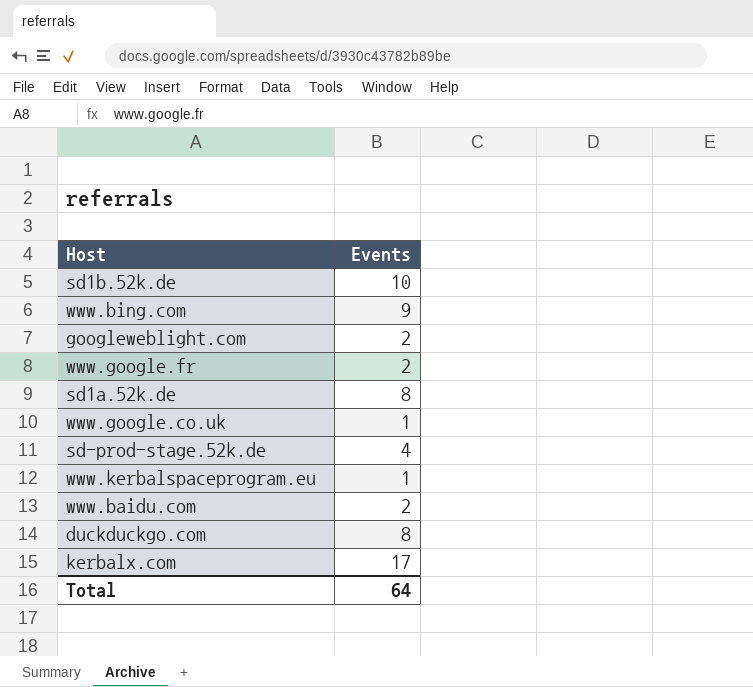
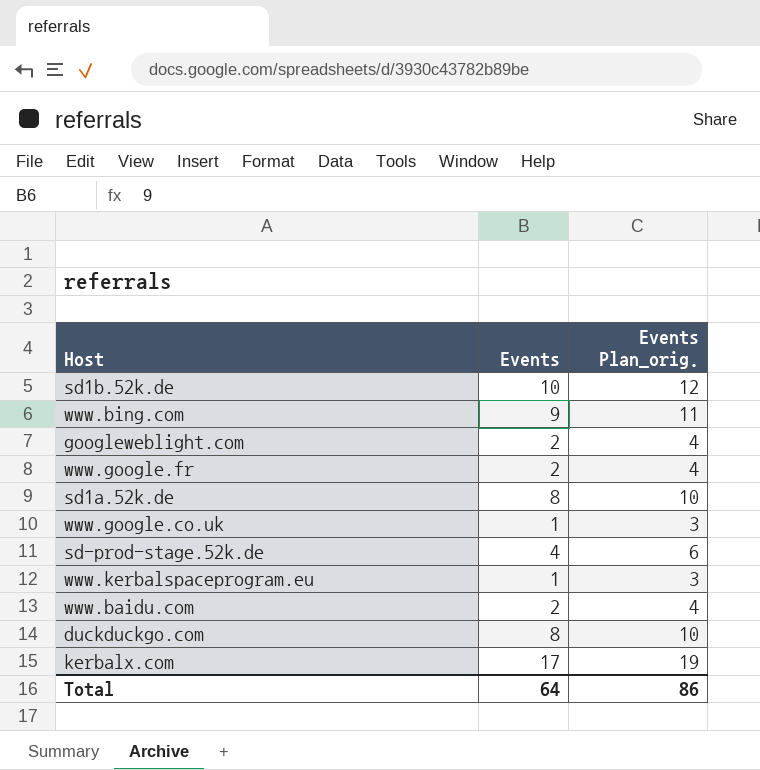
column Events Plan_orig. | formula: none -> [Events] + 2

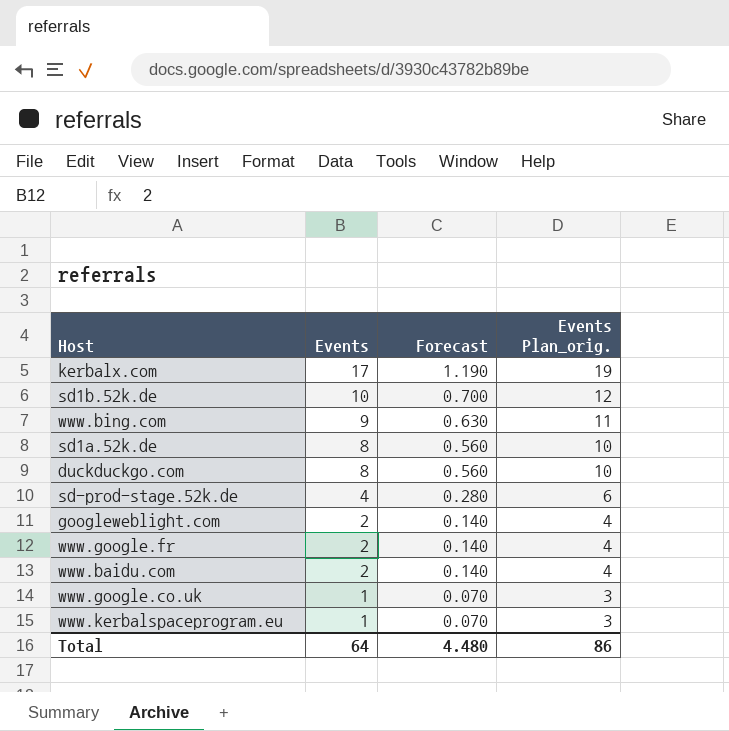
row order: none -> Events descending
column Forecast | formula: none -> [Events] * 0.07

